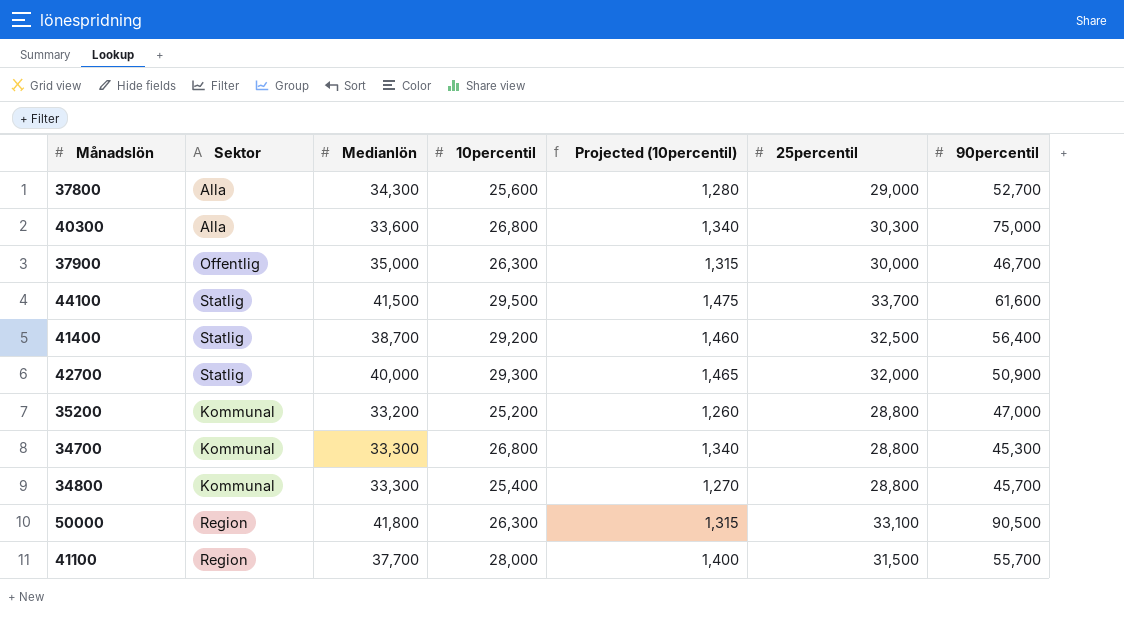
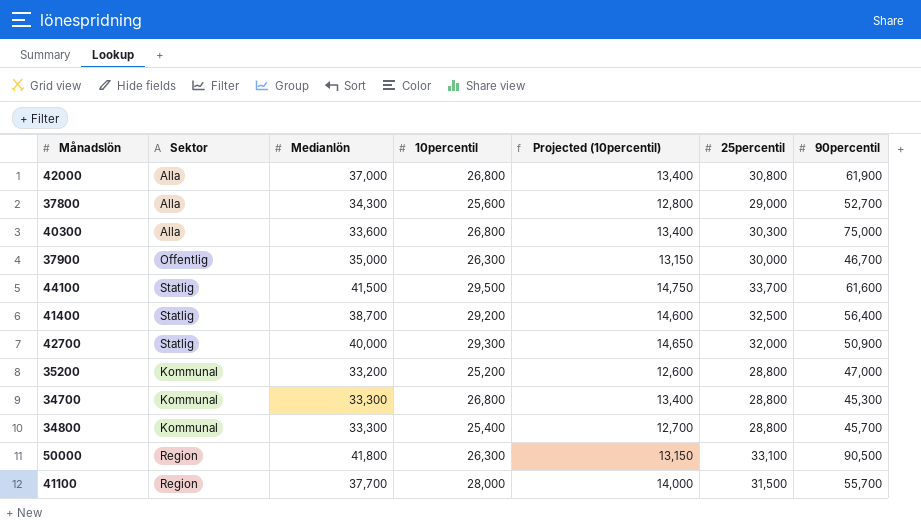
column Projected (10percentil) | formula: [10percentil] * 0.05 -> [10percentil] * 0.5
row 42000: none -> Alla | 37,000 | 26,800 | 13,400 | 30,800 | 61,900

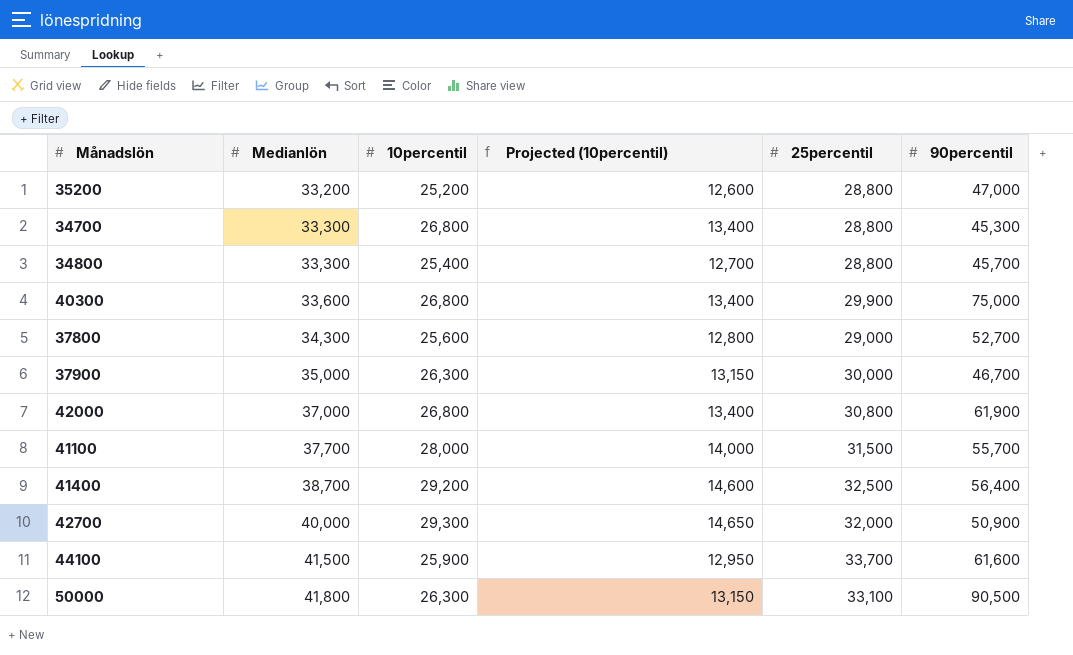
row order: none -> Medianlön ascending
column Sektor | position: 2 -> none
40300 | 25percentil: 30,300 -> 29,900
44100 | 10percentil: 29,500 -> 25,900
44100 | Projected (10percentil): 14,750 -> 12,950

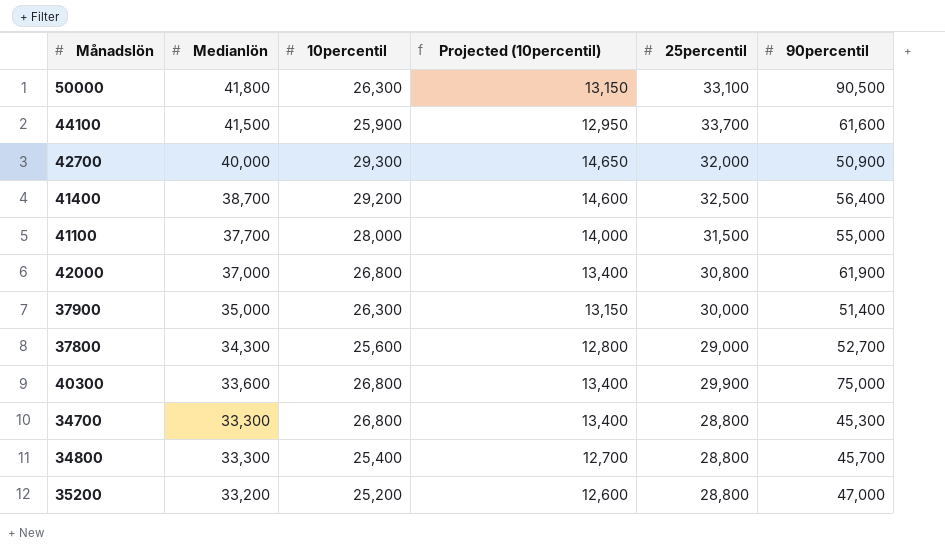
row order: Medianlön ascending -> Medianlön descending
41100 | 90percentil: 55,700 -> 55,000
37900 | 90percentil: 46,700 -> 51,400

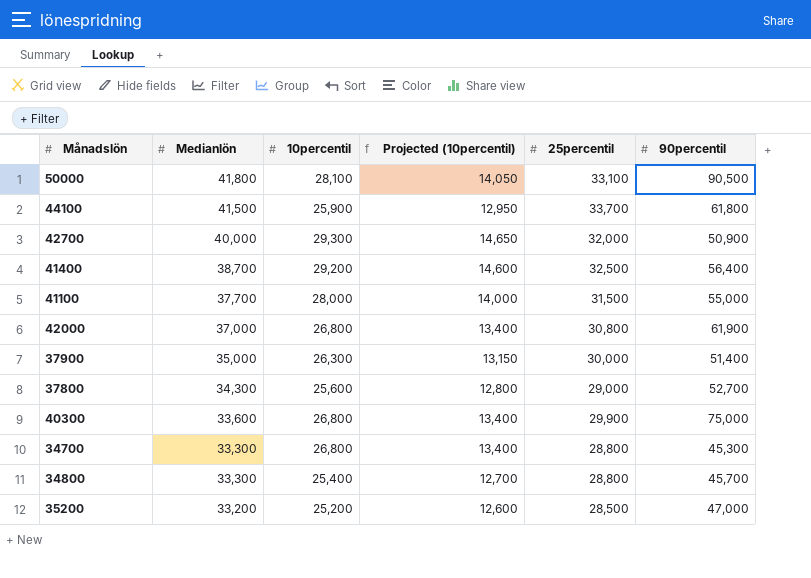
50000 | 10percentil: 26,300 -> 28,100
50000 | Projected (10percentil): 13,150 -> 14,050
44100 | 90percentil: 61,600 -> 61,800
35200 | 25percentil: 28,800 -> 28,500

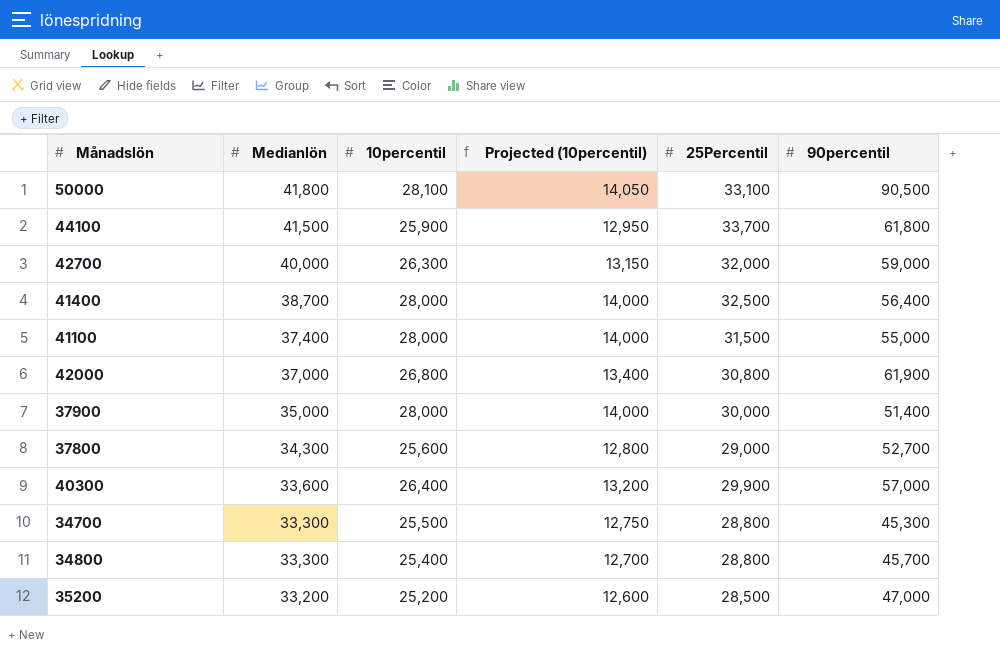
column name: 25percentil -> 25Percentil
42700 | 10percentil: 29,300 -> 26,300
42700 | Projected (10percentil): 14,650 -> 13,150
42700 | 90percentil: 50,900 -> 59,000
41400 | 10percentil: 29,200 -> 28,000
41400 | Projected (10percentil): 14,600 -> 14,000
41100 | Medianlön: 37,700 -> 37,400
37900 | 10percentil: 26,300 -> 28,000
37900 | Projected (10percentil): 13,150 -> 14,000
40300 | 10percentil: 26,800 -> 26,400
40300 | Projected (10percentil): 13,400 -> 13,200
40300 | 90percentil: 75,000 -> 57,000
34700 | 10percentil: 26,800 -> 25,500
34700 | Projected (10percentil): 13,400 -> 12,750

